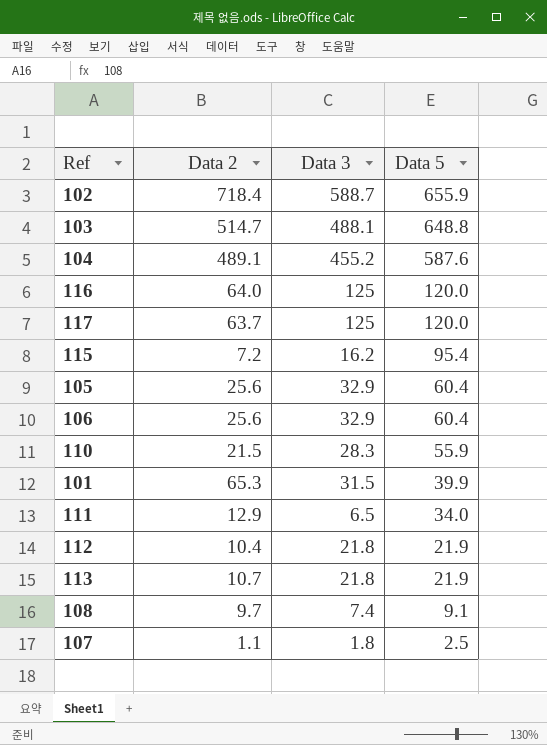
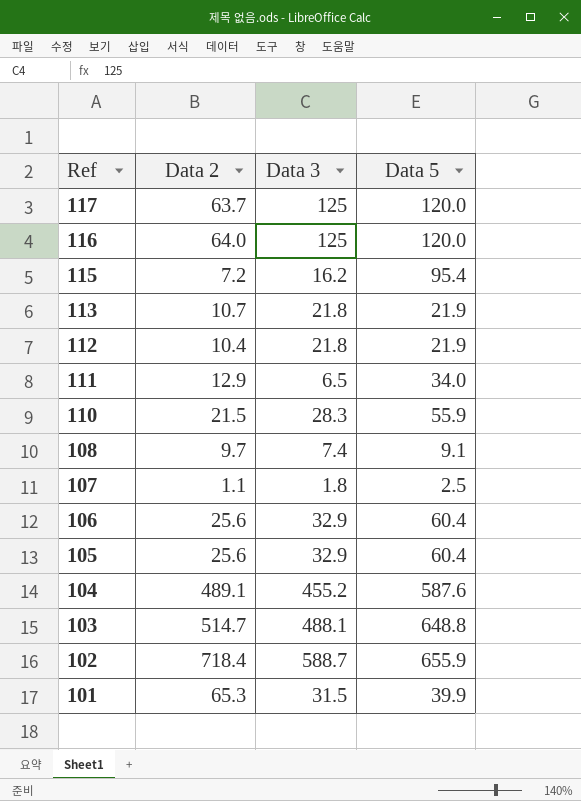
row order: Data 5 descending -> Ref descending

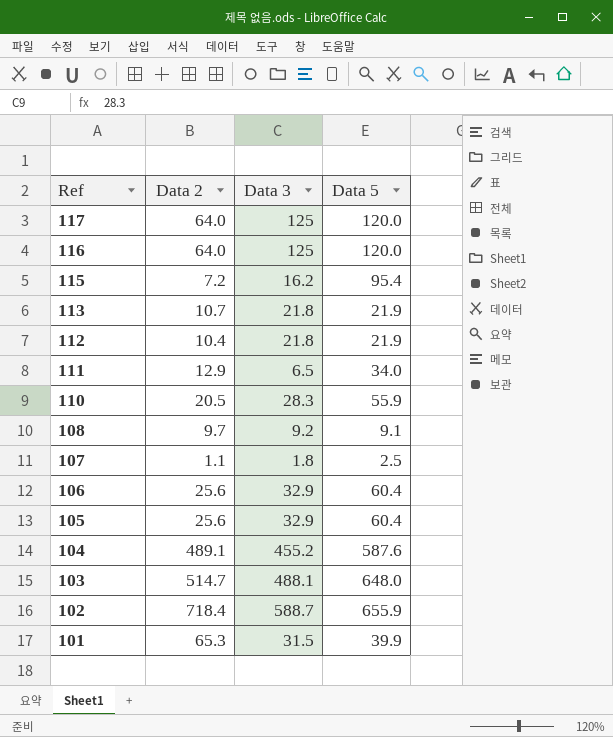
117 | Data 2: 63.7 -> 64.0
110 | Data 2: 21.5 -> 20.5
108 | Data 3: 7.4 -> 9.2
103 | Data 5: 648.8 -> 648.0

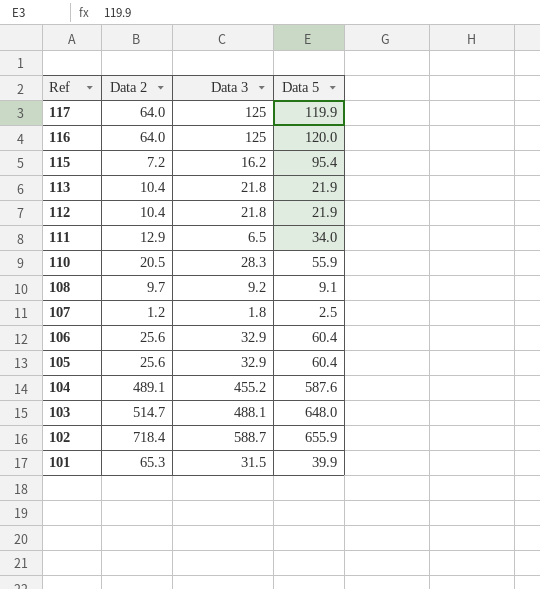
117 | Data 5: 120.0 -> 119.9
113 | Data 2: 10.7 -> 10.4
107 | Data 2: 1.1 -> 1.2

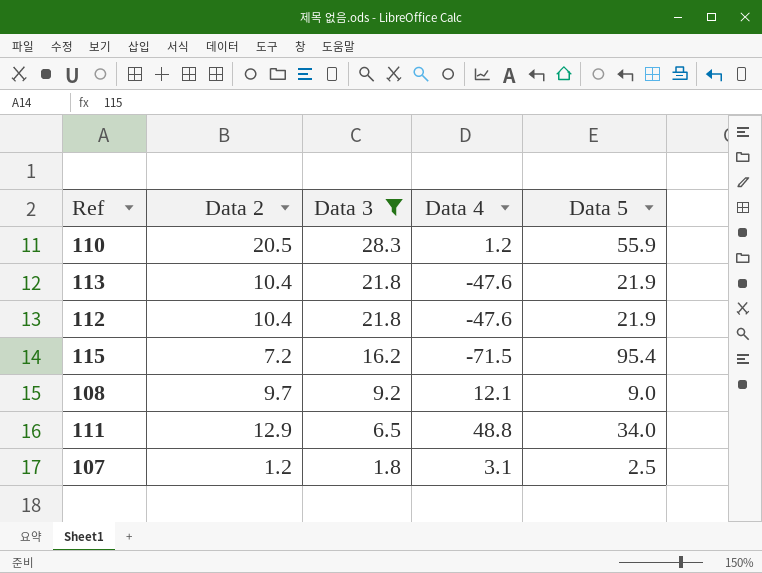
filter: none -> Data 3 <= 28.3
row order: Ref descending -> Data 3 descending
column Data 4 | position: none -> 4
108 | Data 5: 9.1 -> 9.0

